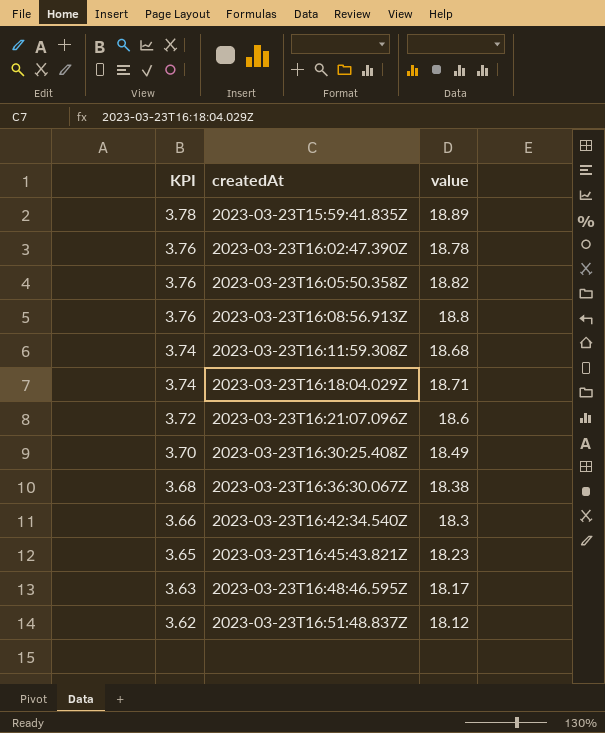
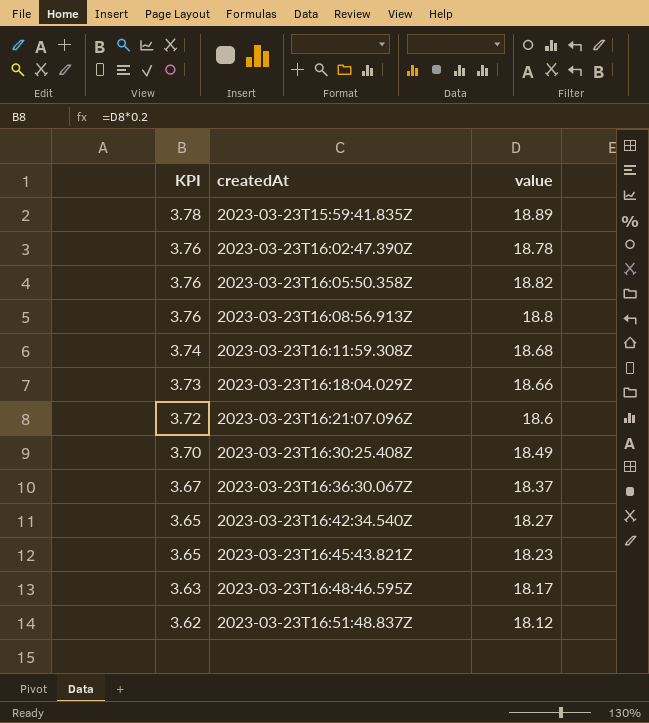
2023-03-23T16:18:04.029Z | KPI: 3.74 -> 3.73
2023-03-23T16:18:04.029Z | value: 18.71 -> 18.66
2023-03-23T16:36:30.067Z | KPI: 3.68 -> 3.67
2023-03-23T16:36:30.067Z | value: 18.38 -> 18.37
2023-03-23T16:42:34.540Z | KPI: 3.66 -> 3.65
2023-03-23T16:42:34.540Z | value: 18.3 -> 18.27

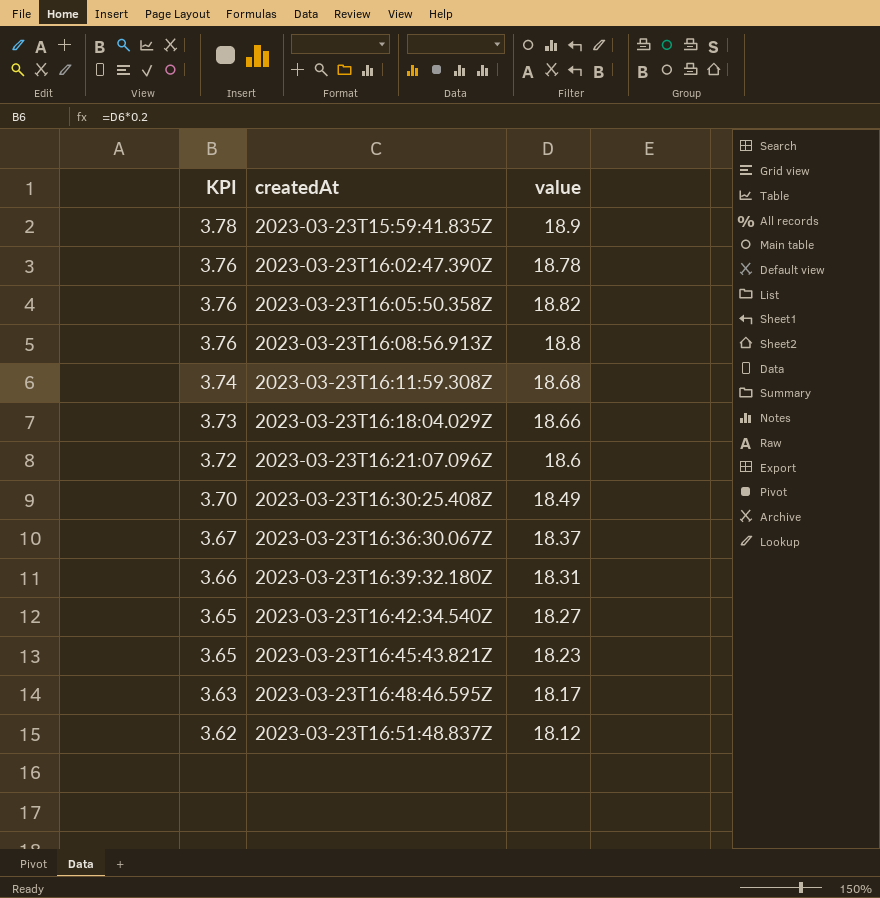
2023-03-23T15:59:41.835Z | value: 18.89 -> 18.9
row 2023-03-23T16:39:32.180Z: none -> 3.66 | 18.31

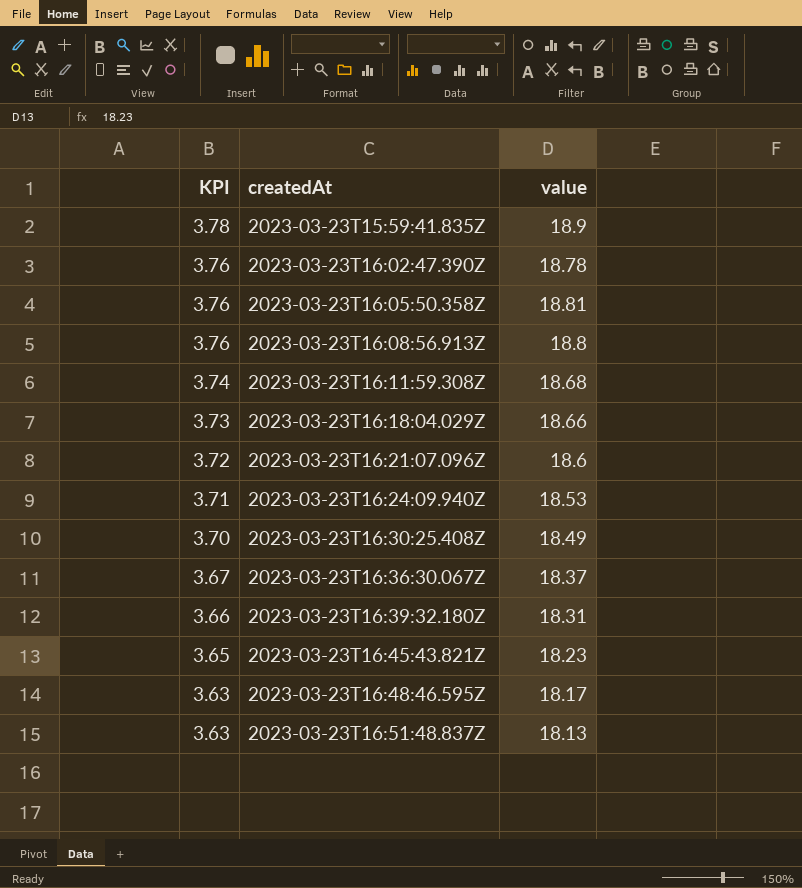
row 2023-03-23T16:42:34.540Z: 3.65 | 18.27 -> none
2023-03-23T16:05:50.358Z | value: 18.82 -> 18.81
row 2023-03-23T16:24:09.940Z: none -> 3.71 | 18.53
2023-03-23T16:51:48.837Z | KPI: 3.62 -> 3.63
2023-03-23T16:51:48.837Z | value: 18.12 -> 18.13

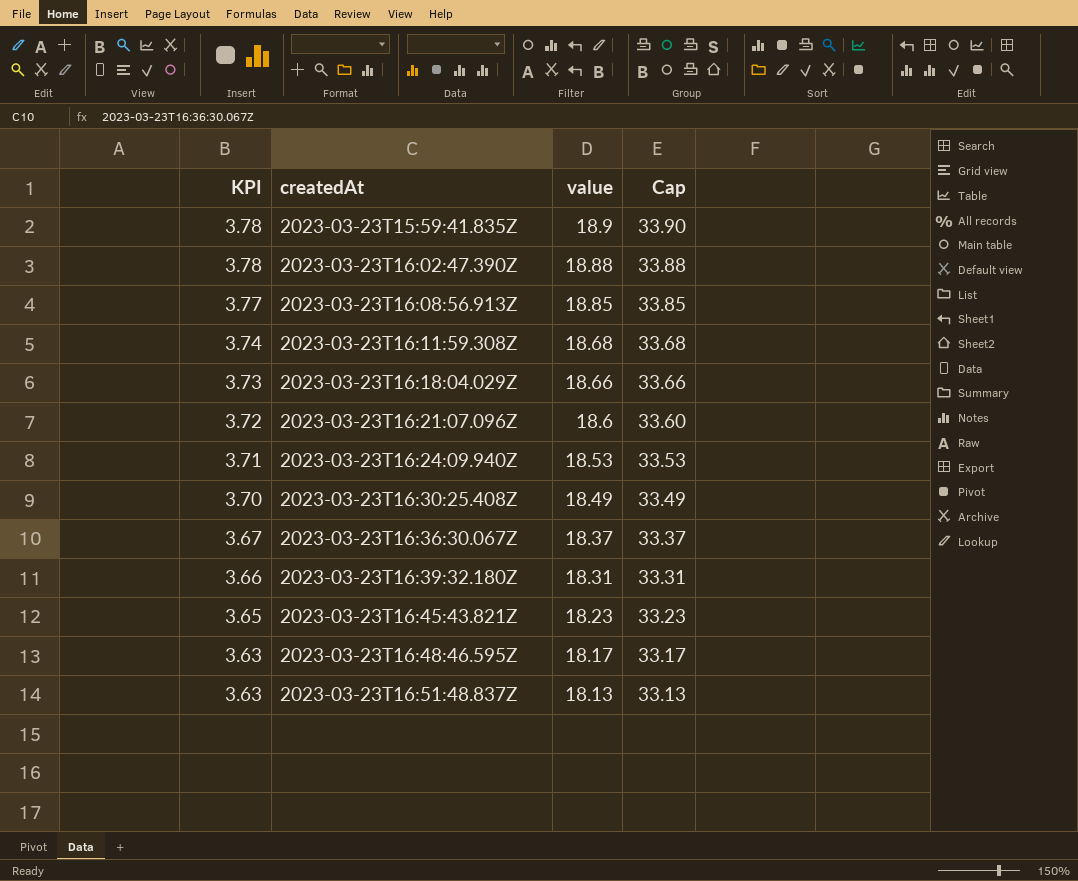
column Cap | formula: none -> [value] + 15
row 2023-03-23T16:05:50.358Z: 3.76 | 18.81 -> none
2023-03-23T16:02:47.390Z | KPI: 3.76 -> 3.78
2023-03-23T16:02:47.390Z | value: 18.78 -> 18.88
2023-03-23T16:08:56.913Z | KPI: 3.76 -> 3.77
2023-03-23T16:08:56.913Z | value: 18.8 -> 18.85

